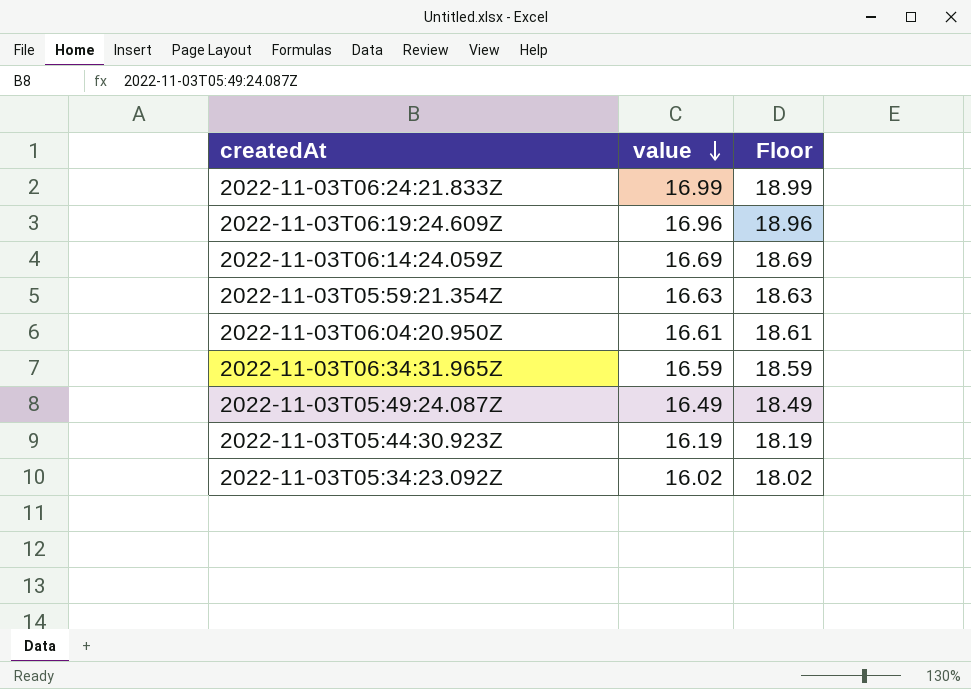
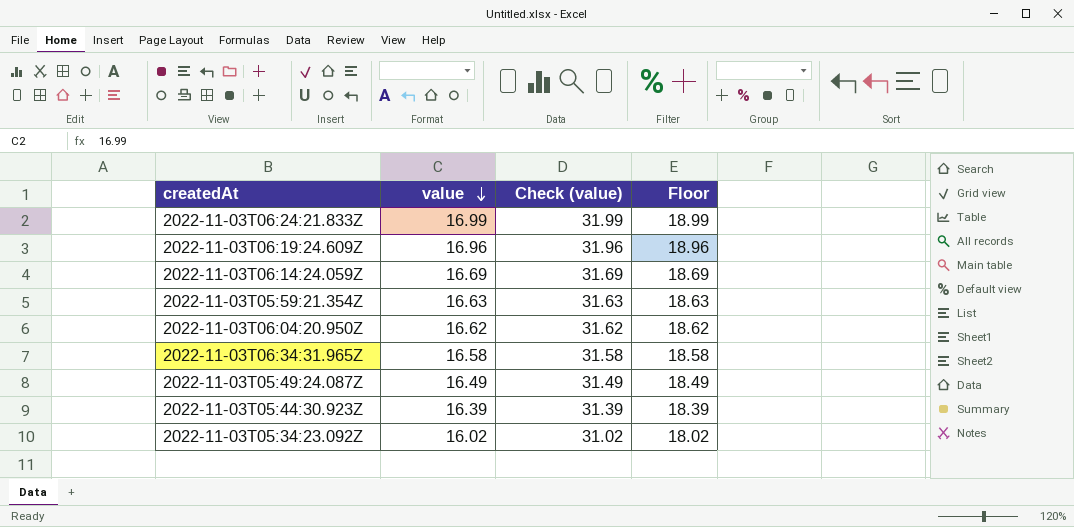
column Check (value) | formula: none -> [value] + 15
2022-11-03T06:04:20.950Z | value: 16.61 -> 16.62
2022-11-03T06:04:20.950Z | Floor: 18.61 -> 18.62
2022-11-03T06:34:31.965Z | value: 16.59 -> 16.58
2022-11-03T06:34:31.965Z | Floor: 18.59 -> 18.58
2022-11-03T05:44:30.923Z | value: 16.19 -> 16.39
2022-11-03T05:44:30.923Z | Floor: 18.19 -> 18.39

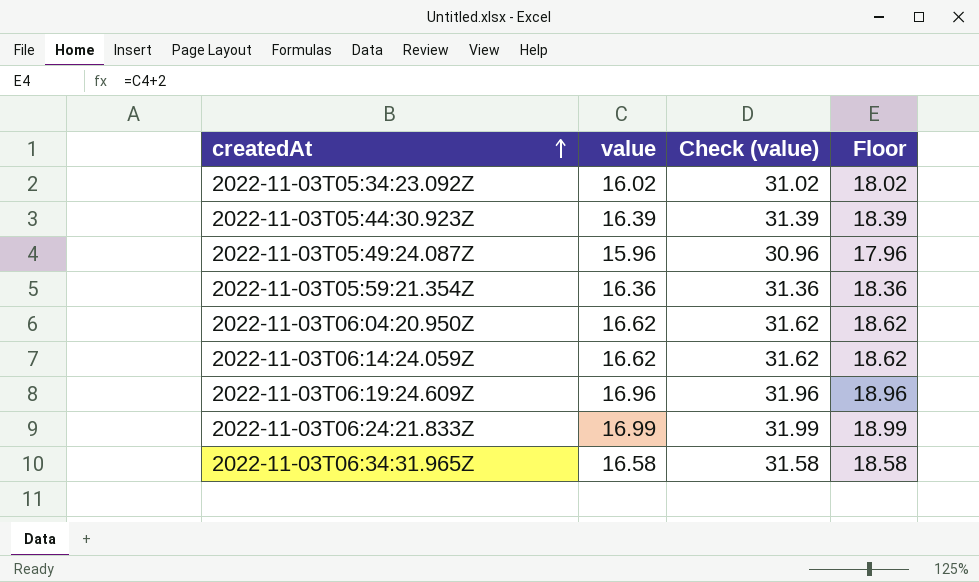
row order: value descending -> createdAt ascending
2022-11-03T05:49:24.087Z | value: 16.49 -> 15.96
2022-11-03T05:49:24.087Z | Check (value): 31.49 -> 30.96
2022-11-03T05:49:24.087Z | Floor: 18.49 -> 17.96
2022-11-03T05:59:21.354Z | value: 16.63 -> 16.36
2022-11-03T05:59:21.354Z | Check (value): 31.63 -> 31.36
2022-11-03T05:59:21.354Z | Floor: 18.63 -> 18.36
2022-11-03T06:14:24.059Z | value: 16.69 -> 16.62
2022-11-03T06:14:24.059Z | Check (value): 31.69 -> 31.62
2022-11-03T06:14:24.059Z | Floor: 18.69 -> 18.62

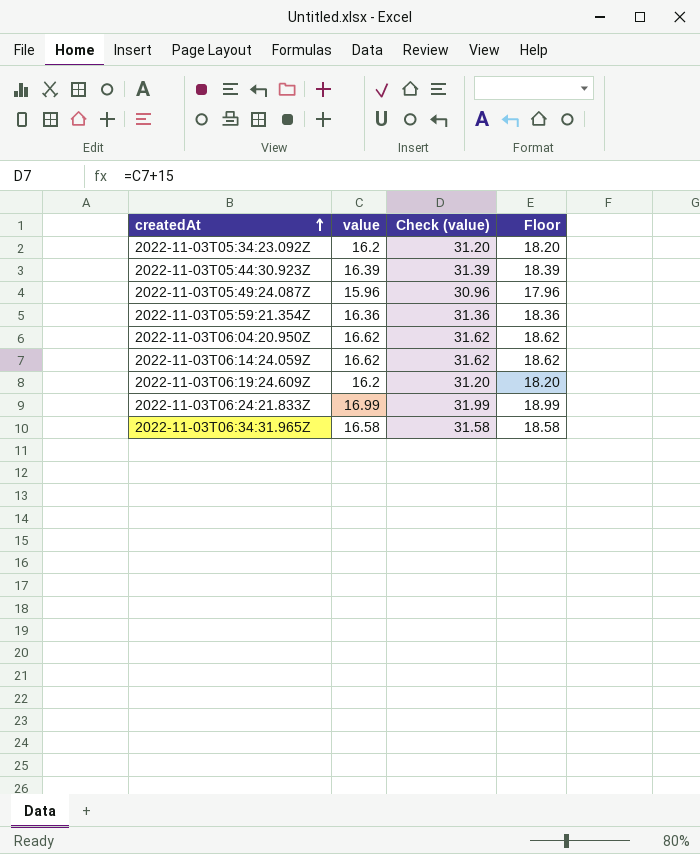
2022-11-03T05:34:23.092Z | value: 16.02 -> 16.2
2022-11-03T05:34:23.092Z | Check (value): 31.02 -> 31.20
2022-11-03T05:34:23.092Z | Floor: 18.02 -> 18.20
2022-11-03T06:19:24.609Z | value: 16.96 -> 16.2
2022-11-03T06:19:24.609Z | Check (value): 31.96 -> 31.20
2022-11-03T06:19:24.609Z | Floor: 18.96 -> 18.20

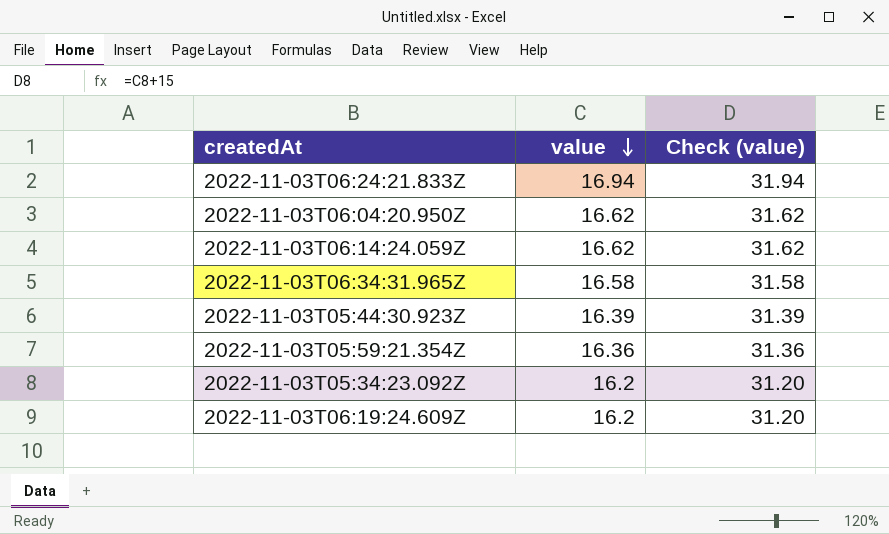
row order: createdAt ascending -> value descending
column Floor | formula: [value] + 2 -> none
row 2022-11-03T05:49:24.087Z: 15.96 | 30.96 | 17.96 -> none
2022-11-03T06:24:21.833Z | value: 16.99 -> 16.94
2022-11-03T06:24:21.833Z | Check (value): 31.99 -> 31.94

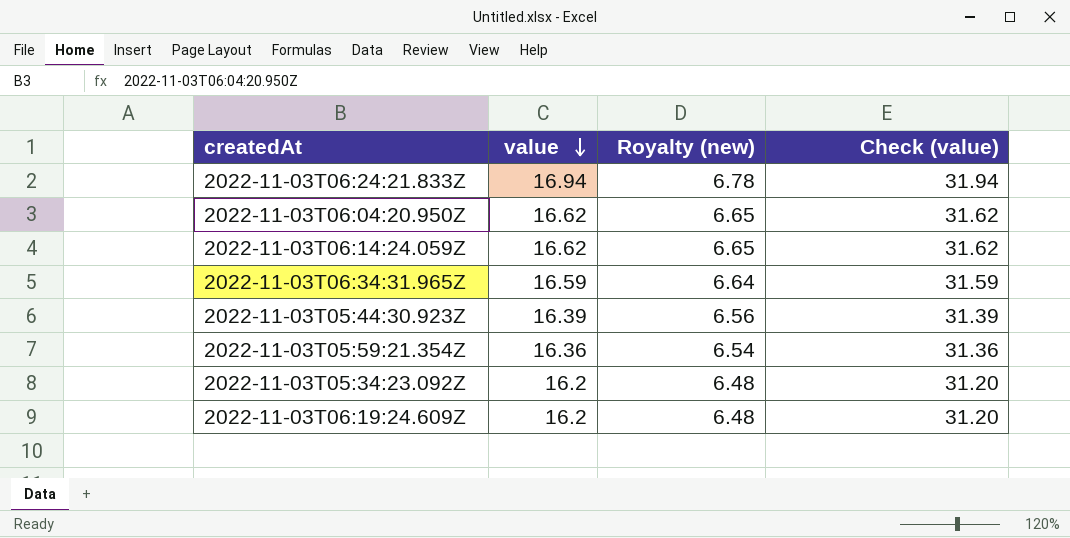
column Royalty (new) | formula: none -> [value] * 0.4
2022-11-03T06:34:31.965Z | value: 16.58 -> 16.59
2022-11-03T06:34:31.965Z | Check (value): 31.58 -> 31.59

